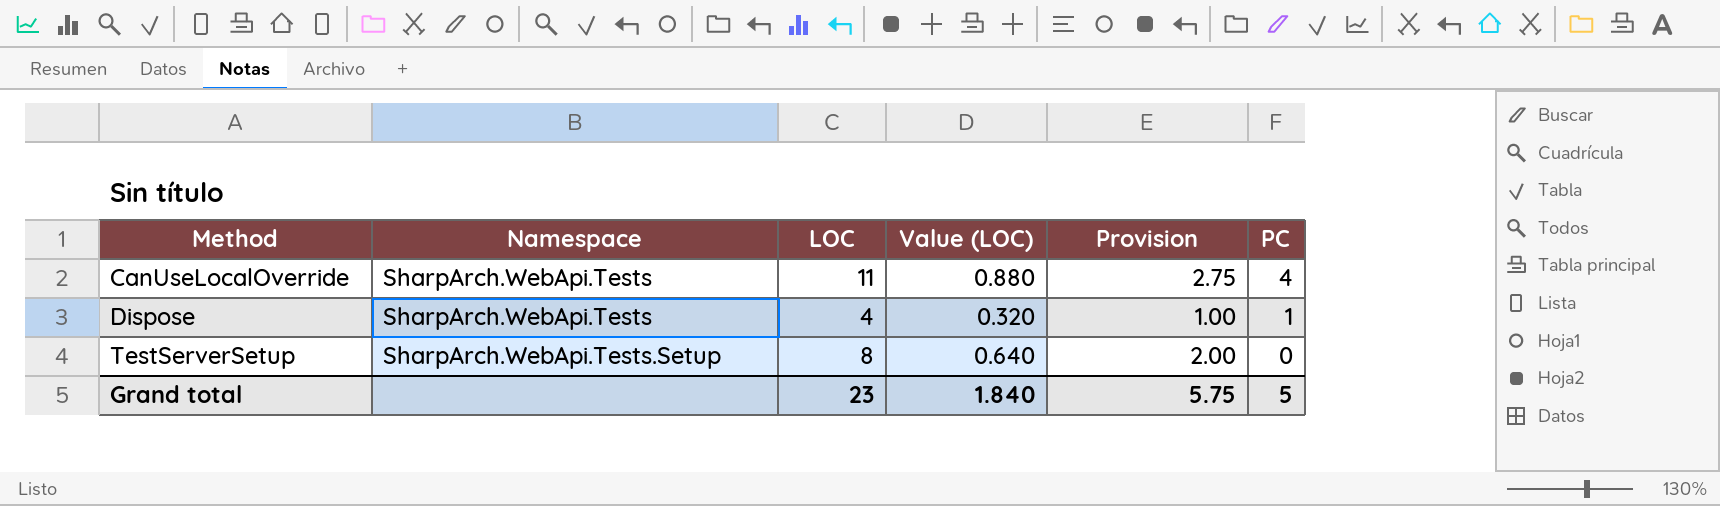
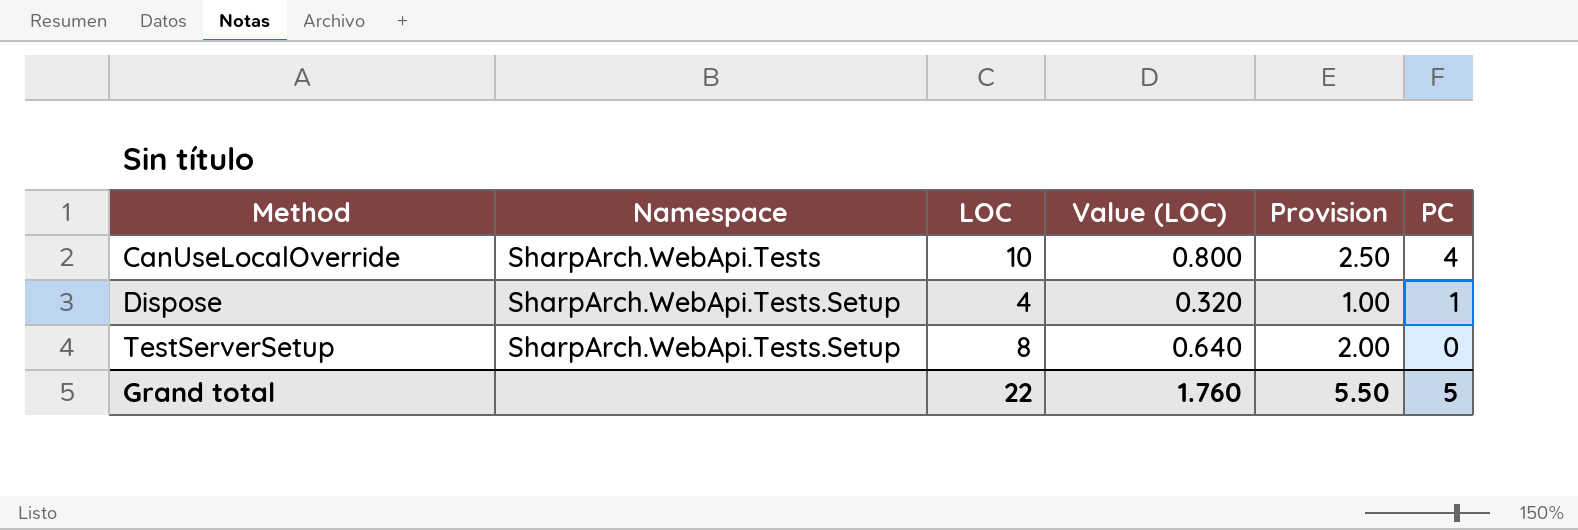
CanUseLocalOverride | LOC: 11 -> 10
CanUseLocalOverride | Value (LOC): 0.880 -> 0.800
CanUseLocalOverride | Provision: 2.75 -> 2.50
Dispose | Namespace: SharpArch.WebApi.Tests -> SharpArch.WebApi.Tests.Setup
Grand total | LOC: 23 -> 22
Grand total | Value (LOC): 1.840 -> 1.760
Grand total | Provision: 5.75 -> 5.50

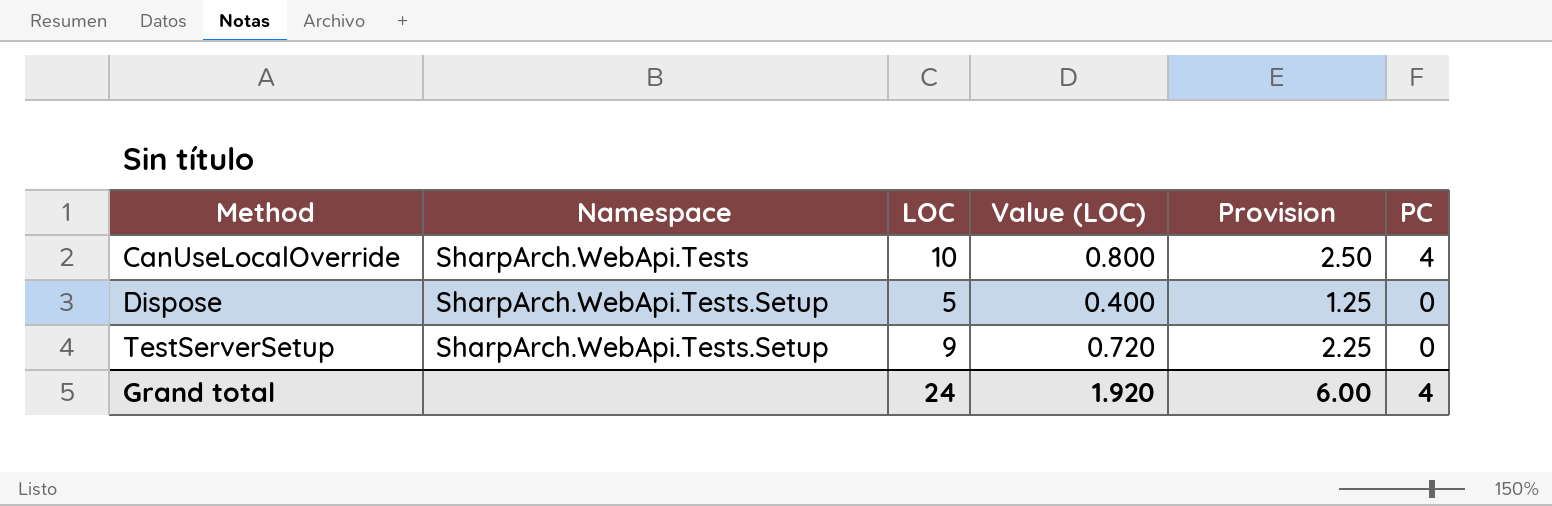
Dispose | LOC: 4 -> 5
Dispose | Value (LOC): 0.320 -> 0.400
Dispose | Provision: 1.00 -> 1.25
Dispose | PC: 1 -> 0
TestServerSetup | LOC: 8 -> 9
TestServerSetup | Value (LOC): 0.640 -> 0.720
TestServerSetup | Provision: 2.00 -> 2.25
Grand total | LOC: 22 -> 24
Grand total | Value (LOC): 1.760 -> 1.920
Grand total | Provision: 5.50 -> 6.00
Grand total | PC: 5 -> 4

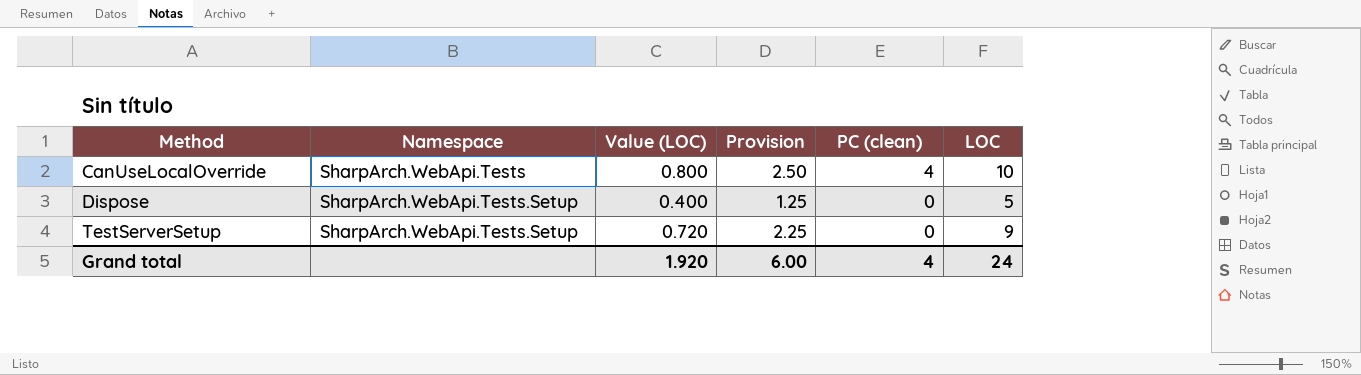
column name: PC -> PC (clean)
column LOC | position: 3 -> 6

